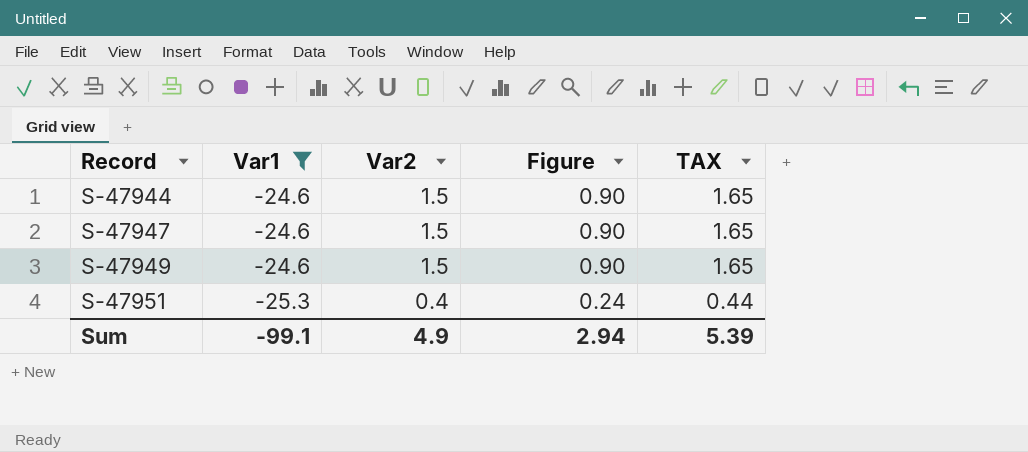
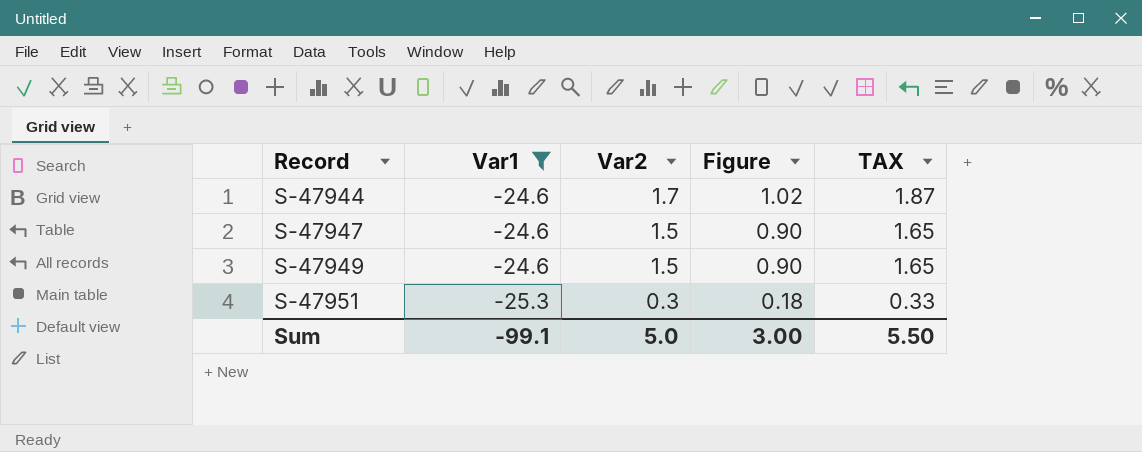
S-47944 | Var2: 1.5 -> 1.7
S-47944 | Figure: 0.90 -> 1.02
S-47944 | TAX: 1.65 -> 1.87
S-47951 | Var2: 0.4 -> 0.3
S-47951 | Figure: 0.24 -> 0.18
S-47951 | TAX: 0.44 -> 0.33
Sum | Var2: 4.9 -> 5.0
Sum | Figure: 2.94 -> 3.00
Sum | TAX: 5.39 -> 5.50

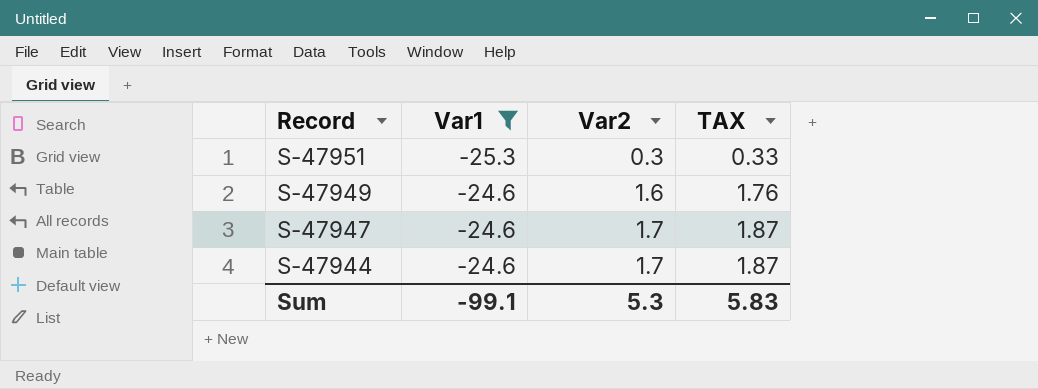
row order: Record ascending -> Record descending
column Figure | formula: [Var2] * 0.6 -> none
S-47949 | Var2: 1.5 -> 1.6
S-47949 | TAX: 1.65 -> 1.76
S-47947 | Var2: 1.5 -> 1.7
S-47947 | TAX: 1.65 -> 1.87
Sum | Var2: 5.0 -> 5.3
Sum | TAX: 5.50 -> 5.83

